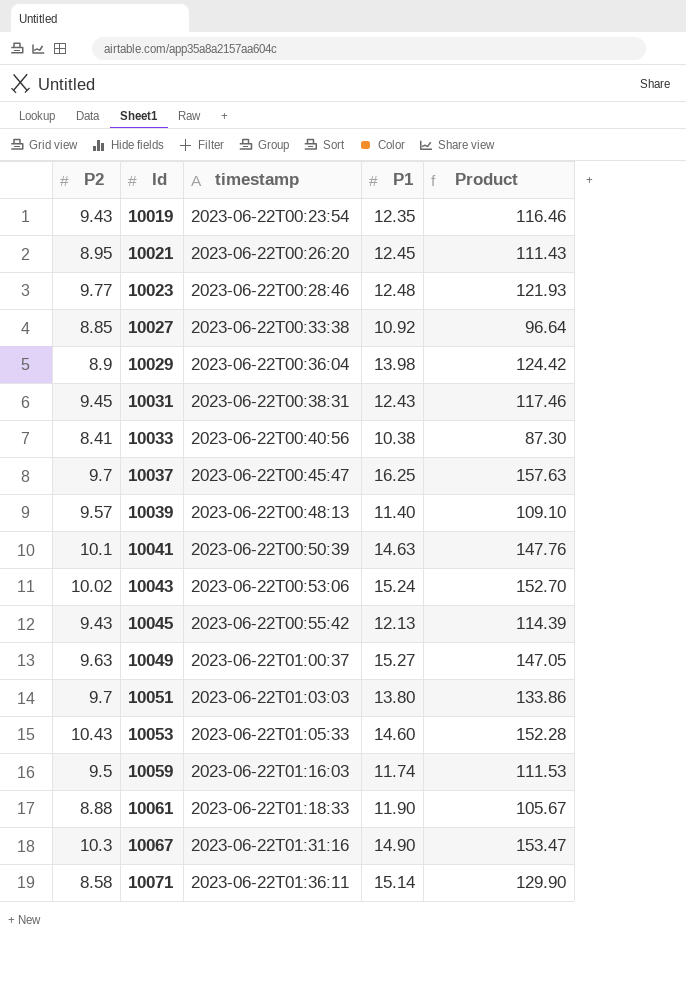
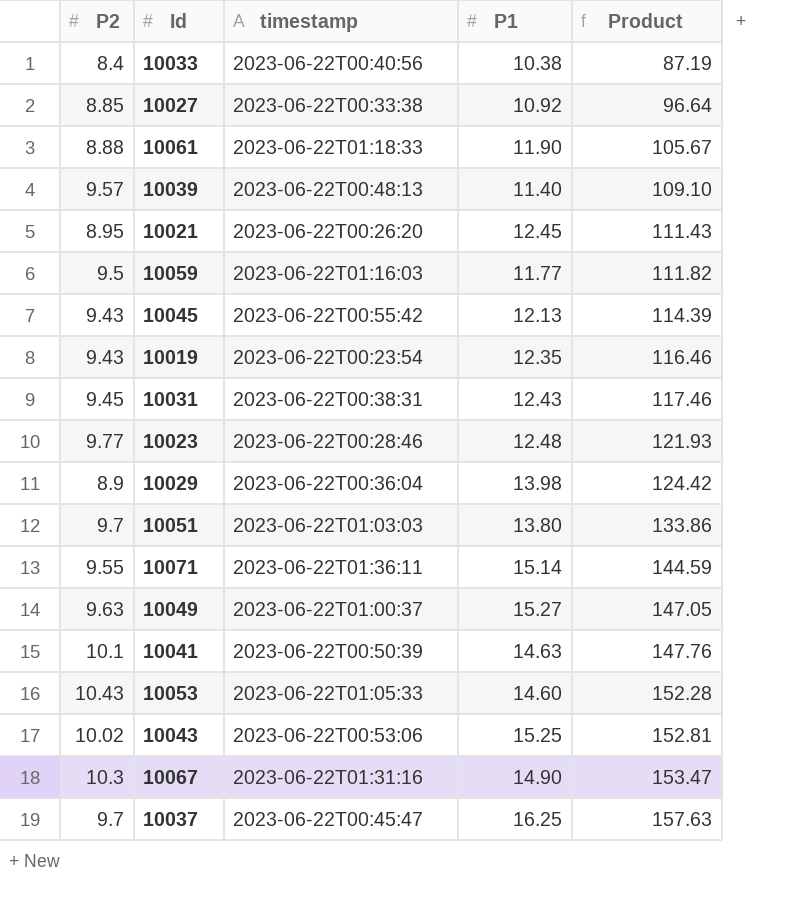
row order: Id ascending -> Product ascending
10033 | P2: 8.41 -> 8.4
10033 | Product: 87.30 -> 87.19
10059 | P1: 11.74 -> 11.77
10059 | Product: 111.53 -> 111.82
10071 | P2: 8.58 -> 9.55
10071 | Product: 129.90 -> 144.59
10043 | P1: 15.24 -> 15.25
10043 | Product: 152.70 -> 152.81

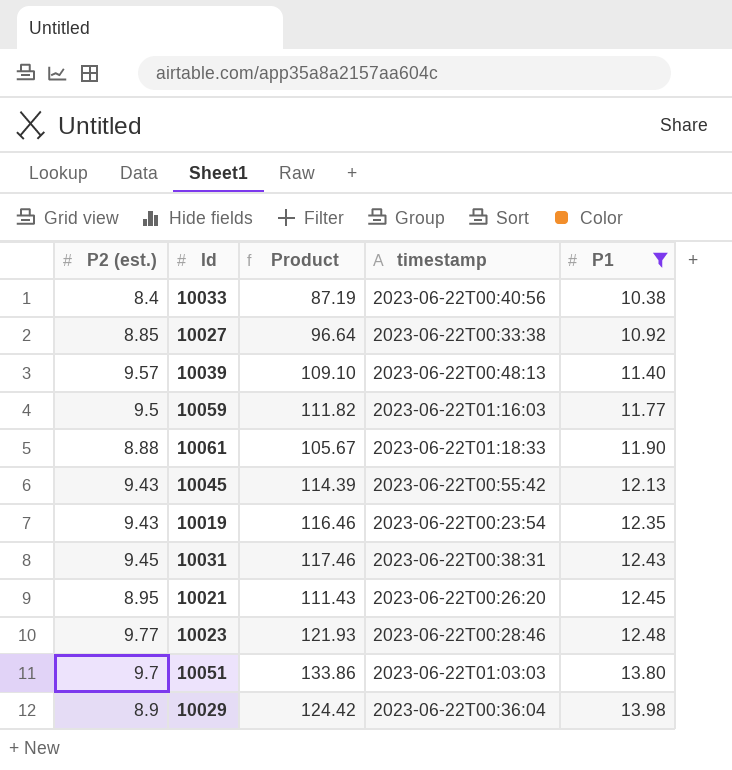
filter: none -> P1 <= 13.98
row order: Product ascending -> P1 ascending
column name: P2 -> P2 (est.)
column Product | position: 5 -> 3

